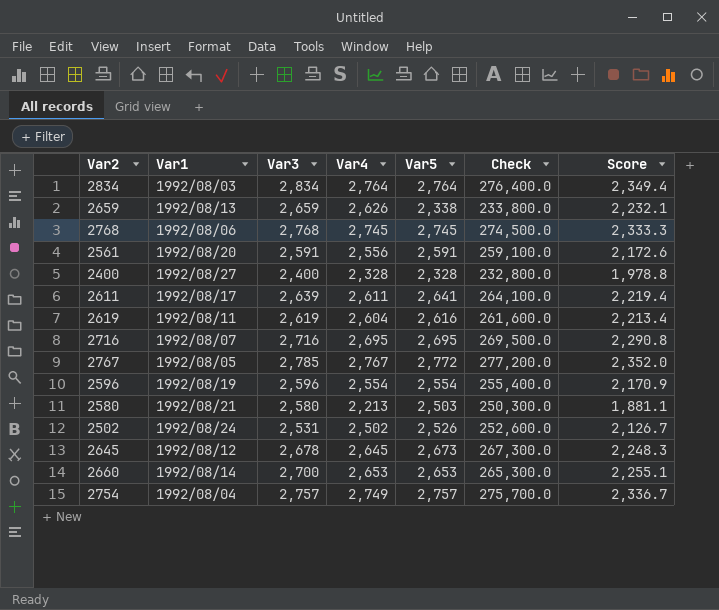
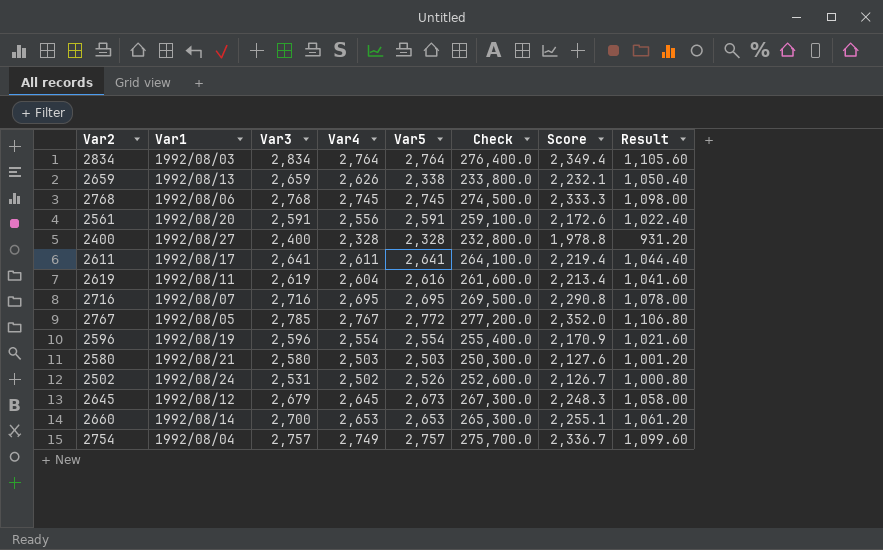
column Result | formula: none -> [Var4] * 0.4
2611 | Var3: 2,639 -> 2,641
2580 | Var4: 2,213 -> 2,503
2580 | Score: 1,881.1 -> 2,127.6
2645 | Var3: 2,678 -> 2,679

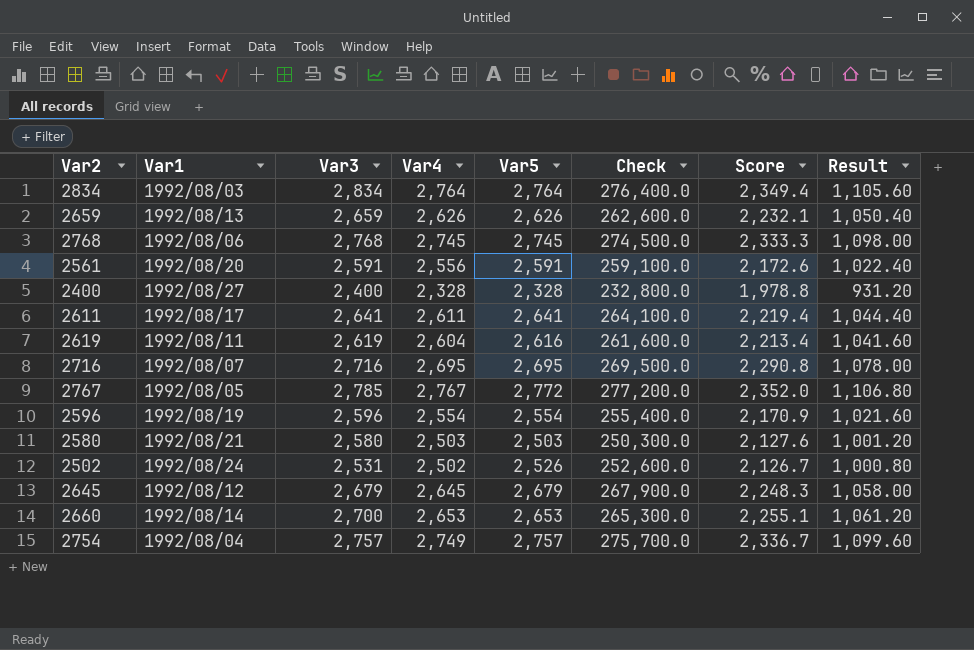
2659 | Var5: 2,338 -> 2,626
2659 | Check: 233,800.0 -> 262,600.0
2645 | Var5: 2,673 -> 2,679
2645 | Check: 267,300.0 -> 267,900.0

